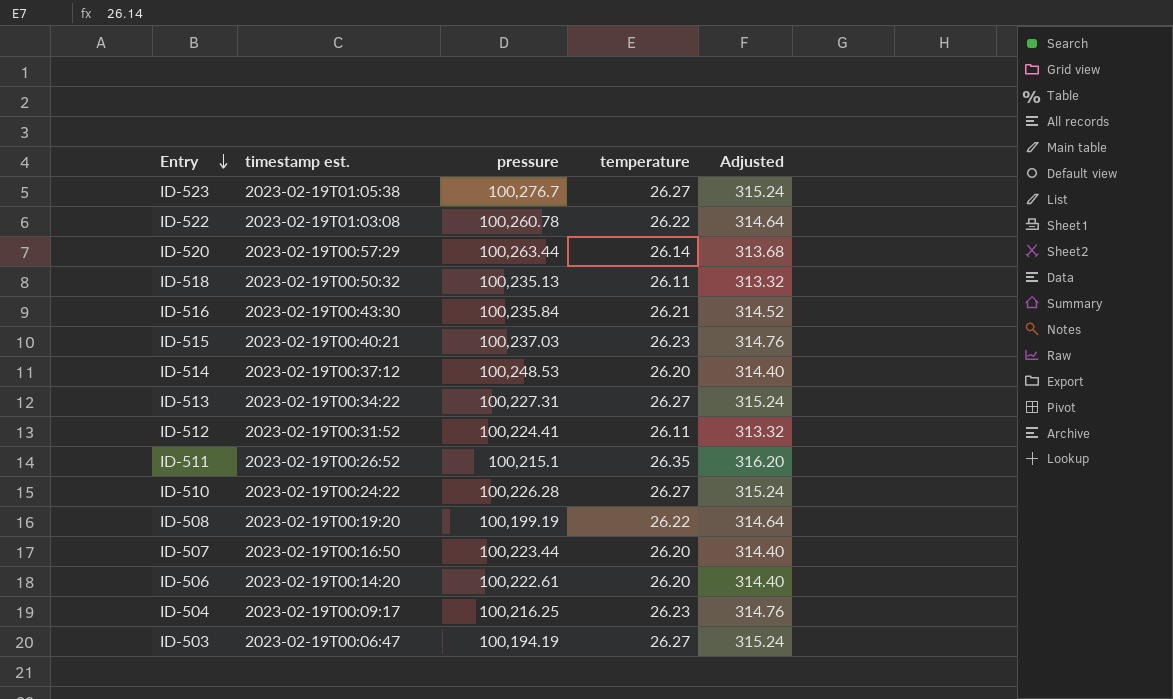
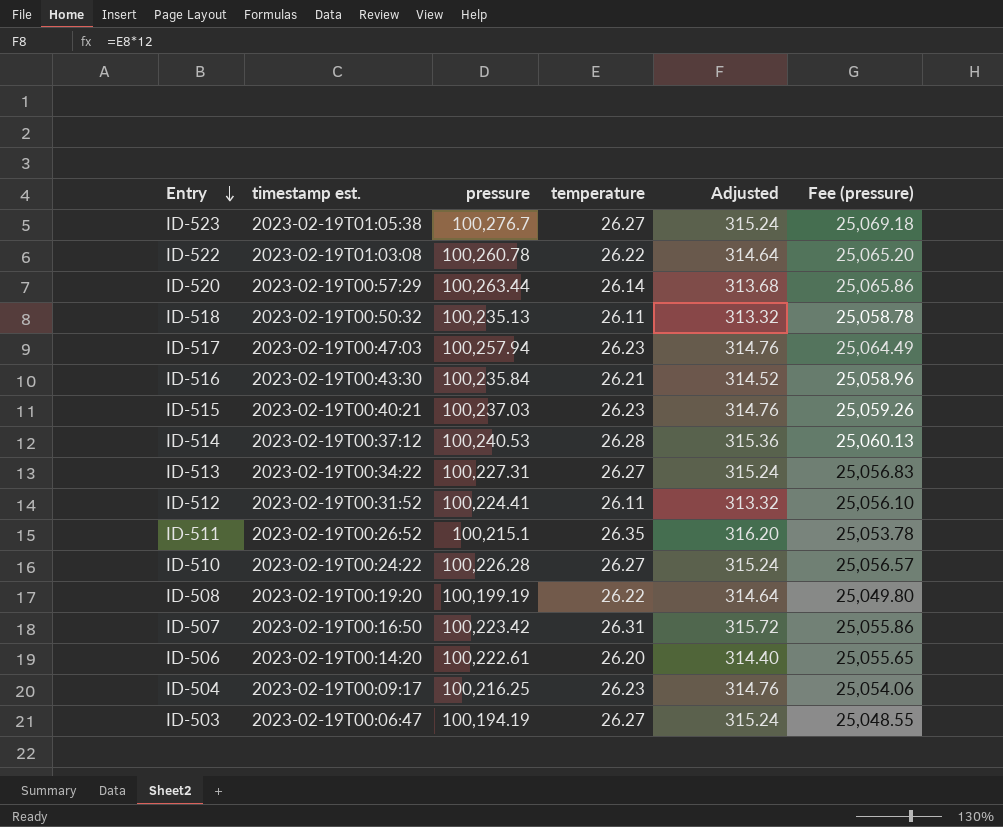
column Fee (pressure) | formula: none -> [pressure] * 0.25
row ID-517: none -> 2023-02-19T00:47:03 | 100,257.94 | 26.23 | 314.76 | 25,064.49
ID-514 | pressure: 100,248.53 -> 100,240.53
ID-514 | temperature: 26.20 -> 26.28
ID-514 | Adjusted: 314.40 -> 315.36
ID-507 | pressure: 100,223.44 -> 100,223.42
ID-507 | temperature: 26.20 -> 26.31
ID-507 | Adjusted: 314.40 -> 315.72

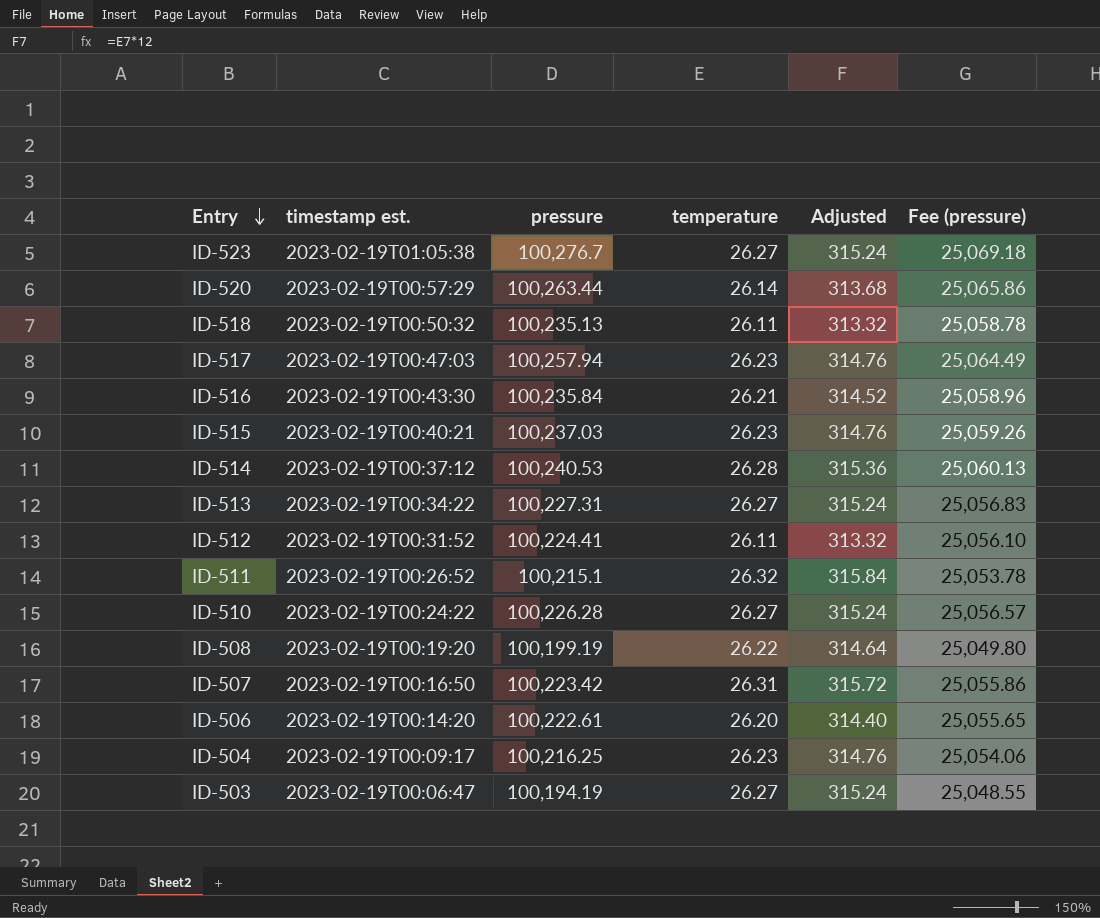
row ID-522: 2023-02-19T01:03:08 | 100,260.78 | 26.22 | 314.64 | 25,065.20 -> none
ID-511 | temperature: 26.35 -> 26.32
ID-511 | Adjusted: 316.20 -> 315.84

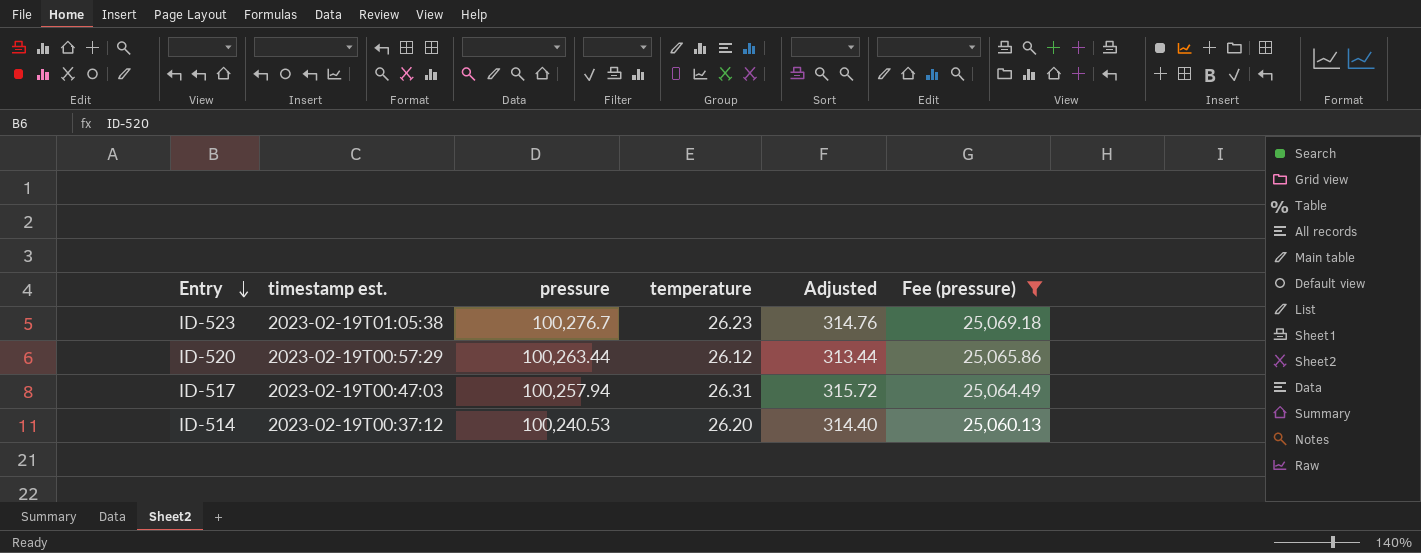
filter: none -> Fee (pressure) >= 25,060.13
ID-523 | temperature: 26.27 -> 26.23
ID-523 | Adjusted: 315.24 -> 314.76
ID-520 | temperature: 26.14 -> 26.12
ID-520 | Adjusted: 313.68 -> 313.44
ID-517 | temperature: 26.23 -> 26.31
ID-517 | Adjusted: 314.76 -> 315.72
ID-514 | temperature: 26.28 -> 26.20
ID-514 | Adjusted: 315.36 -> 314.40

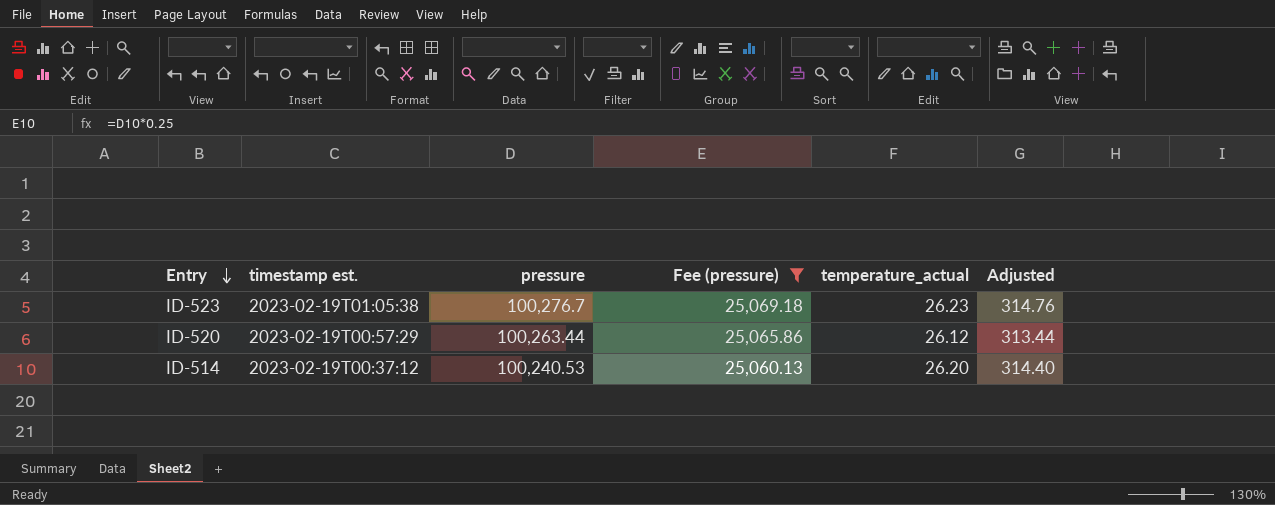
column Fee (pressure) | position: 6 -> 4
column name: temperature -> temperature_actual
row ID-517: 2023-02-19T00:47:03 | 100,257.94 | 26.31 | 315.72 | 25,064.49 -> none

